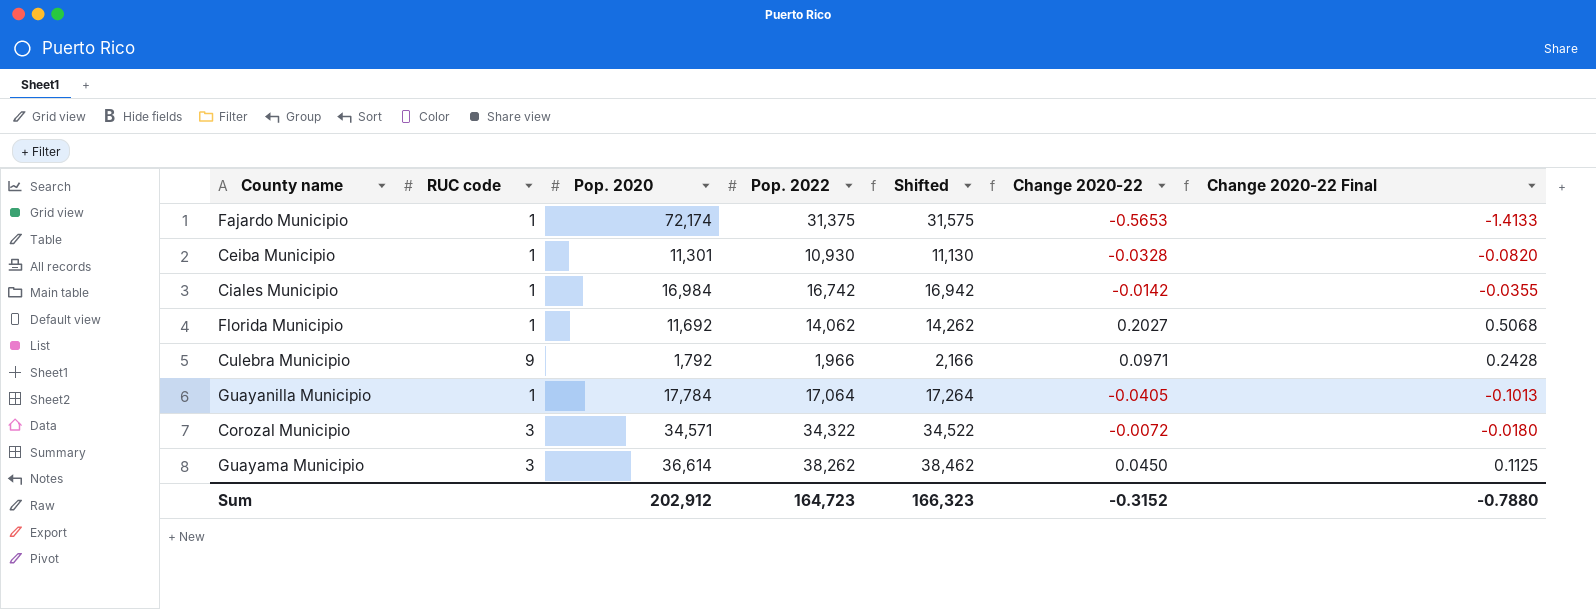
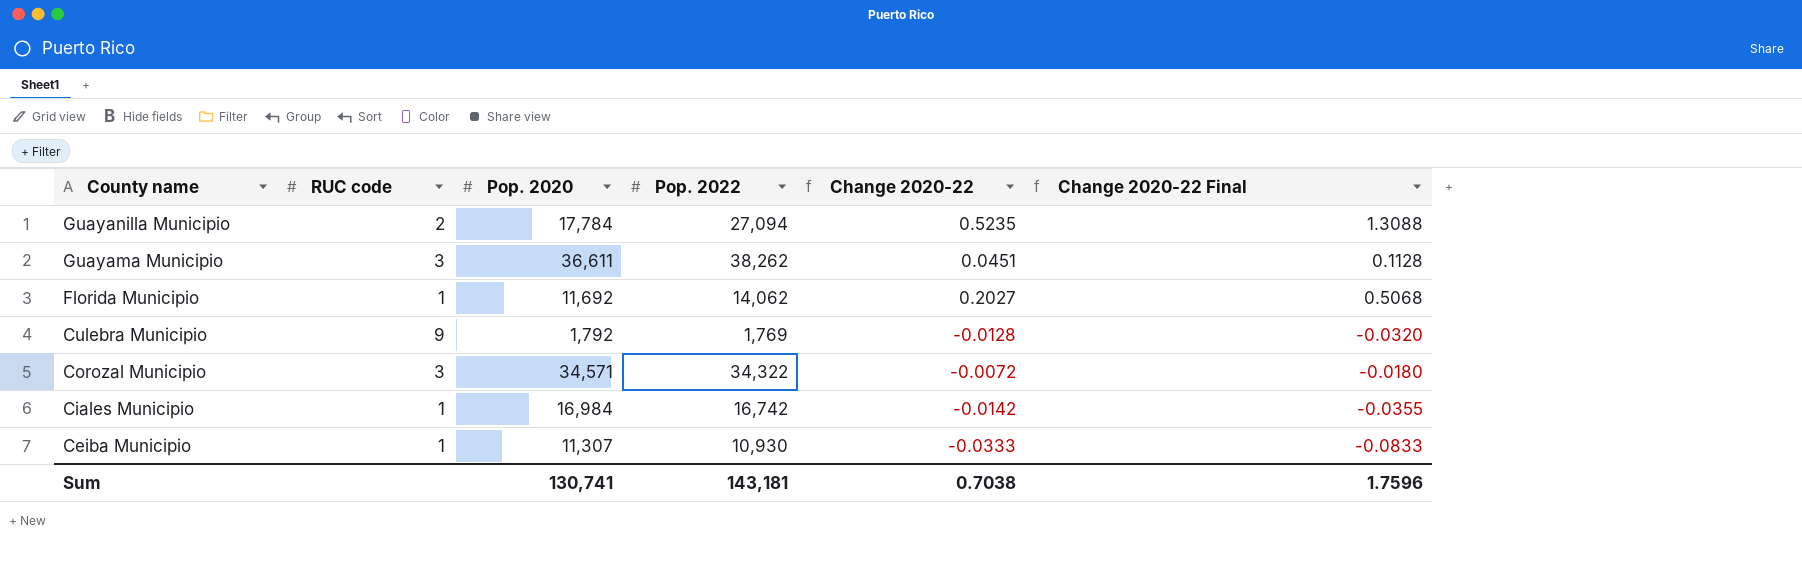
row order: none -> County name descending
column Shifted | formula: [Pop. 2022] + 200 -> none
row Fajardo Municipio: 1 | 72,174 | 31,375 | 31,575 | -0.5653 | -1.4133 -> none
Guayanilla Municipio | RUC code: 1 -> 2
Guayanilla Municipio | Pop. 2022: 17,064 -> 27,094
Guayanilla Municipio | Change 2020-22: -0.0405 -> 0.5235
Guayanilla Municipio | Change 2020-22 Final: -0.1013 -> 1.3088
Guayama Municipio | Pop. 2020: 36,614 -> 36,611
Guayama Municipio | Change 2020-22: 0.0450 -> 0.0451
Guayama Municipio | Change 2020-22 Final: 0.1125 -> 0.1128
Culebra Municipio | Pop. 2022: 1,966 -> 1,769
Culebra Municipio | Change 2020-22: 0.0971 -> -0.0128
Culebra Municipio | Change 2020-22 Final: 0.2428 -> -0.0320
Ceiba Municipio | Pop. 2020: 11,301 -> 11,307
Ceiba Municipio | Change 2020-22: -0.0328 -> -0.0333
Ceiba Municipio | Change 2020-22 Final: -0.0820 -> -0.0833
Sum | Pop. 2020: 202,912 -> 130,741
Sum | Pop. 2022: 164,723 -> 143,181
Sum | Change 2020-22: -0.3152 -> 0.7038
Sum | Change 2020-22 Final: -0.7880 -> 1.7596

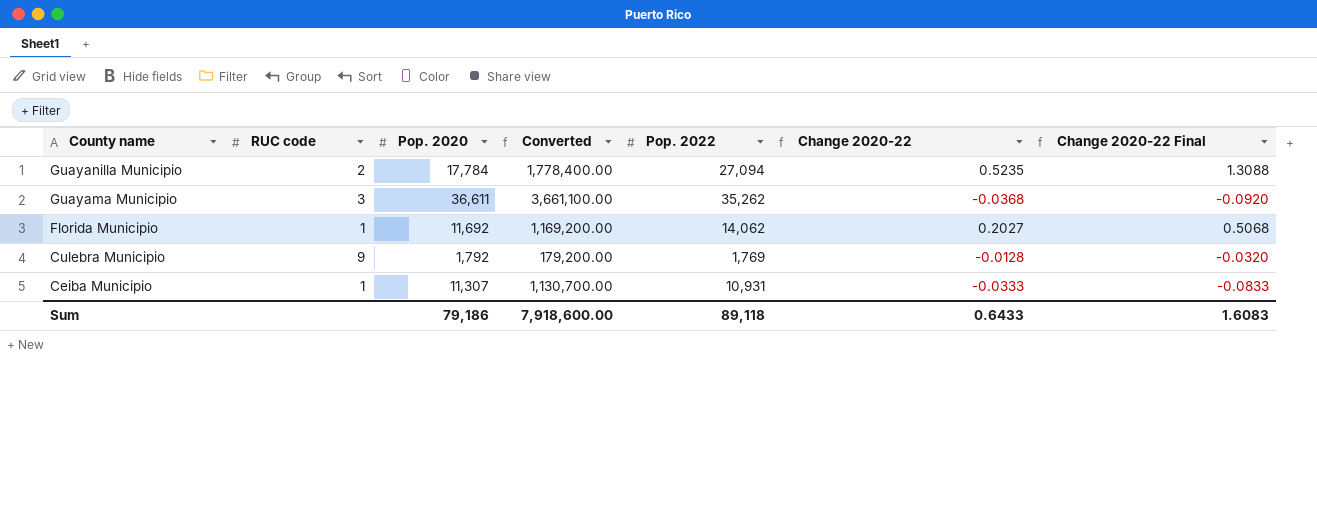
column Converted | formula: none -> [Pop. 2020] * 100
row Corozal Municipio: 3 | 34,571 | 34,322 | -0.0072 | -0.0180 -> none
row Ciales Municipio: 1 | 16,984 | 16,742 | -0.0142 | -0.0355 -> none
Guayama Municipio | Pop. 2022: 38,262 -> 35,262
Guayama Municipio | Change 2020-22: 0.0451 -> -0.0368
Guayama Municipio | Change 2020-22 Final: 0.1128 -> -0.0920
Ceiba Municipio | Pop. 2022: 10,930 -> 10,931
Sum | Pop. 2020: 130,741 -> 79,186
Sum | Pop. 2022: 143,181 -> 89,118
Sum | Change 2020-22: 0.7038 -> 0.6433
Sum | Change 2020-22 Final: 1.7596 -> 1.6083

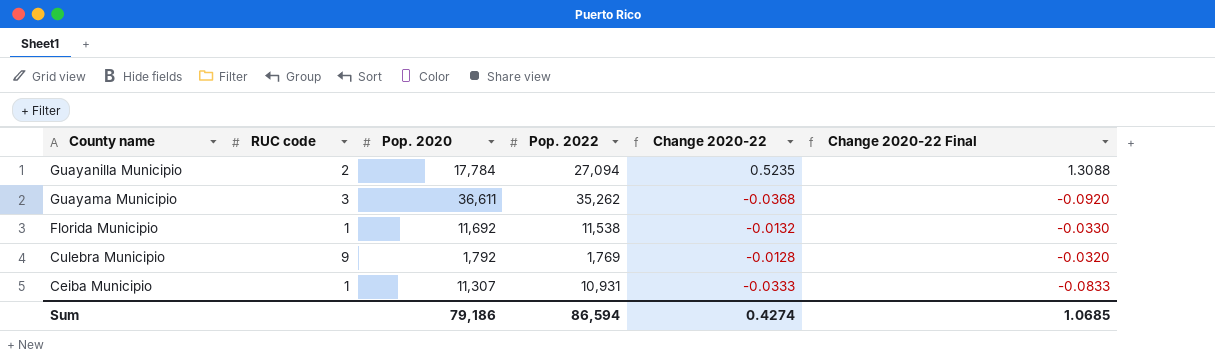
column Converted | formula: [Pop. 2020] * 100 -> none
Florida Municipio | Pop. 2022: 14,062 -> 11,538
Florida Municipio | Change 2020-22: 0.2027 -> -0.0132
Florida Municipio | Change 2020-22 Final: 0.5068 -> -0.0330
Sum | Pop. 2022: 89,118 -> 86,594
Sum | Change 2020-22: 0.6433 -> 0.4274
Sum | Change 2020-22 Final: 1.6083 -> 1.0685

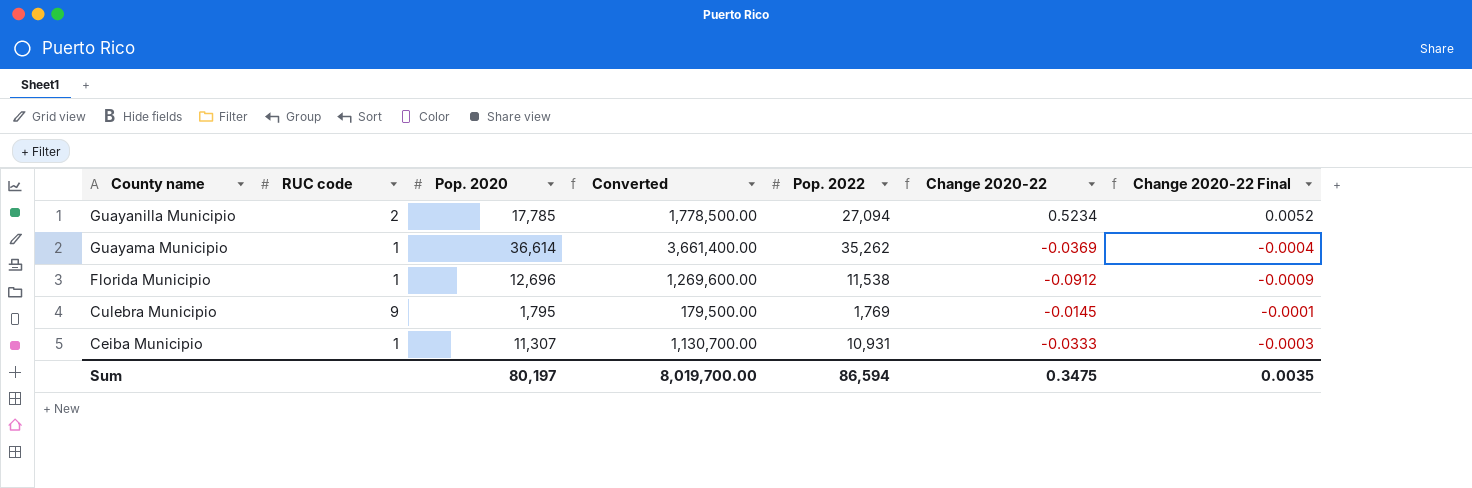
column Converted | formula: none -> [Pop. 2020] * 100
column Change 2020-22 Final | formula: [Change 2020-22] * 2.5 -> [Change 2020-22] * 0.01
Guayanilla Municipio | Pop. 2020: 17,784 -> 17,785
Guayanilla Municipio | Change 2020-22: 0.5235 -> 0.5234
Guayama Municipio | RUC code: 3 -> 1
Guayama Municipio | Pop. 2020: 36,611 -> 36,614
Guayama Municipio | Change 2020-22: -0.0368 -> -0.0369
Florida Municipio | Pop. 2020: 11,692 -> 12,696
Florida Municipio | Change 2020-22: -0.0132 -> -0.0912
Culebra Municipio | Pop. 2020: 1,792 -> 1,795
Culebra Municipio | Change 2020-22: -0.0128 -> -0.0145
Sum | Pop. 2020: 79,186 -> 80,197
Sum | Change 2020-22: 0.4274 -> 0.3475
Sum | Change 2020-22 Final: 1.0685 -> 0.0035

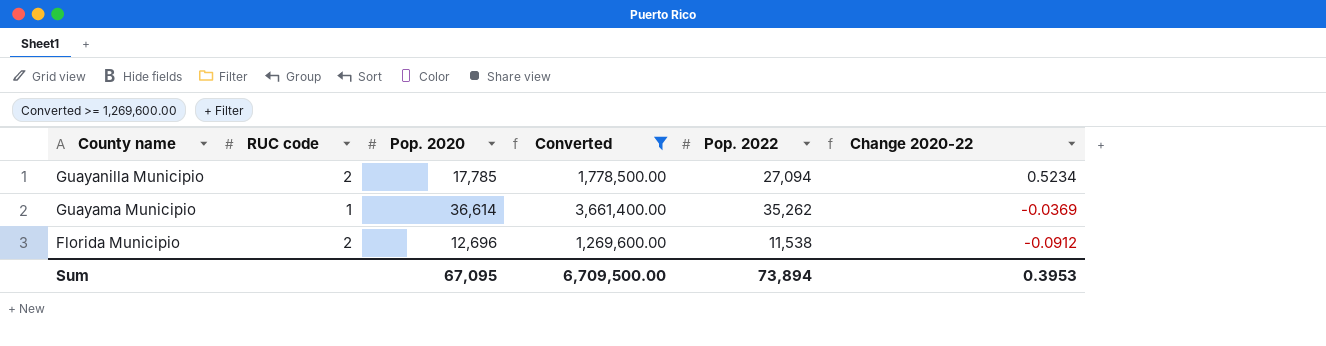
filter: none -> Converted >= 1,269,600.00
column Change 2020-22 Final | formula: [Change 2020-22] * 0.01 -> none
Florida Municipio | RUC code: 1 -> 2
Sum | Pop. 2020: 80,197 -> 67,095
Sum | Converted: 8,019,700.00 -> 6,709,500.00
Sum | Pop. 2022: 86,594 -> 73,894
Sum | Change 2020-22: 0.3475 -> 0.3953

